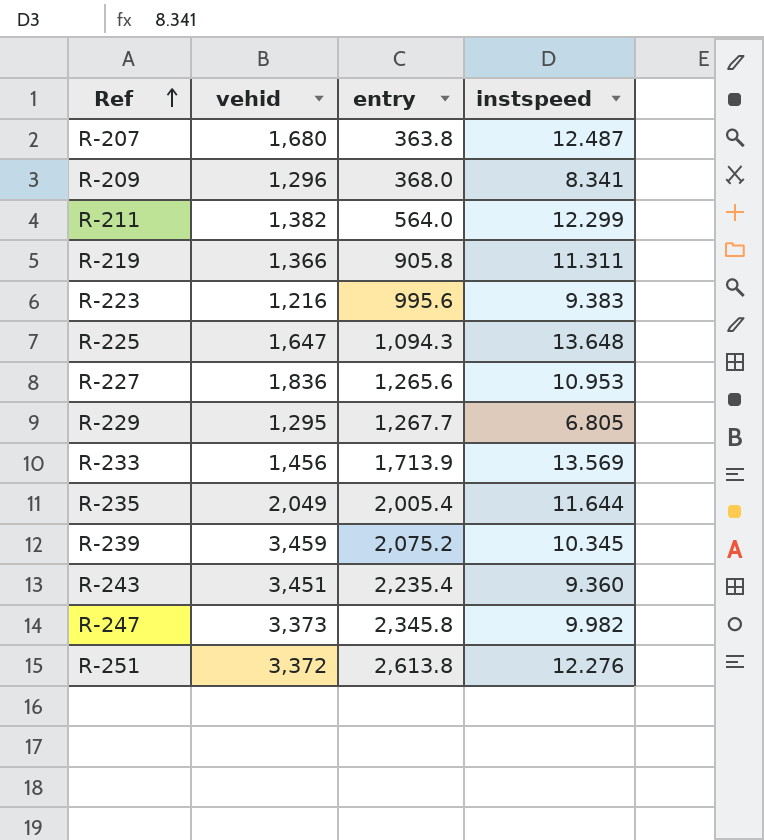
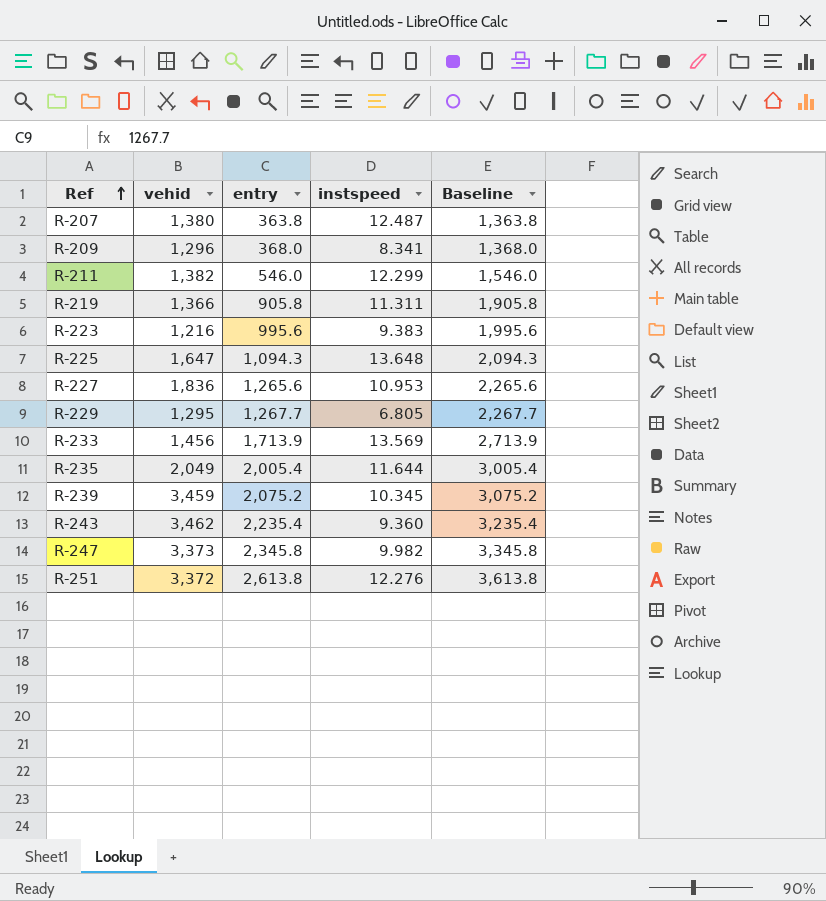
column Baseline | formula: none -> [entry] + 1000
R-207 | vehid: 1,680 -> 1,380
R-211 | entry: 564.0 -> 546.0
R-243 | vehid: 3,451 -> 3,462

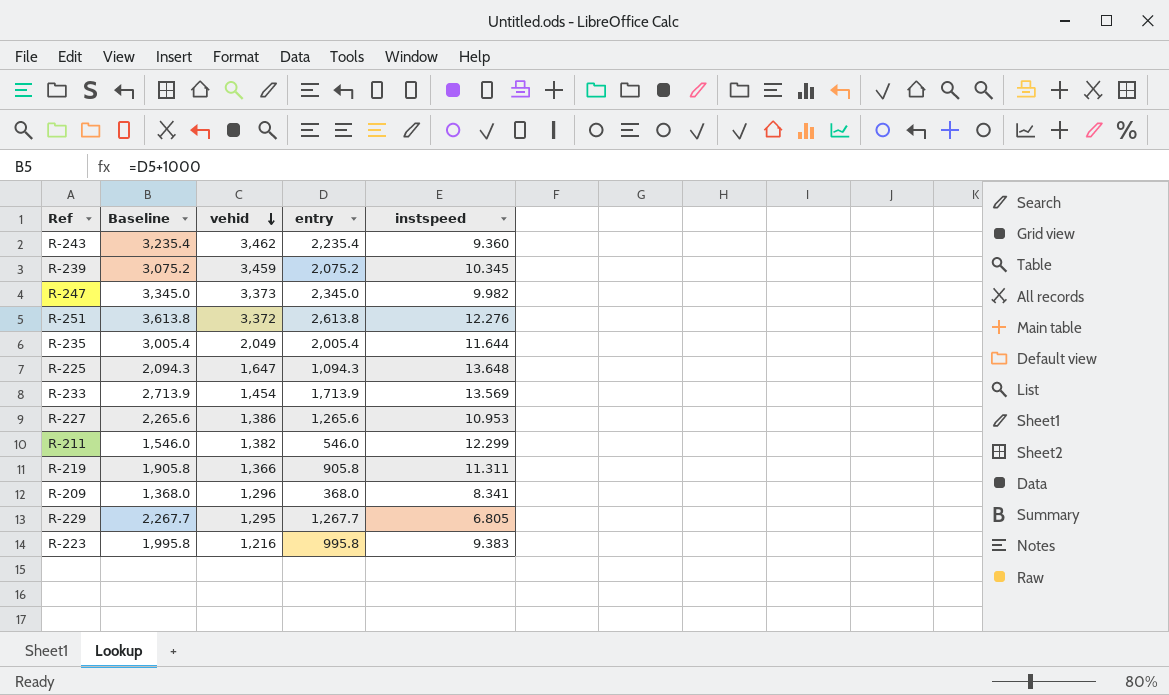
row order: Ref ascending -> vehid descending
column Baseline | position: 5 -> 2
row R-207: 1,380 | 363.8 | 12.487 | 1,363.8 -> none
R-247 | Baseline: 3,345.8 -> 3,345.0
R-247 | entry: 2,345.8 -> 2,345.0
R-233 | vehid: 1,456 -> 1,454
R-227 | vehid: 1,836 -> 1,386
R-223 | Baseline: 1,995.6 -> 1,995.8
R-223 | entry: 995.6 -> 995.8

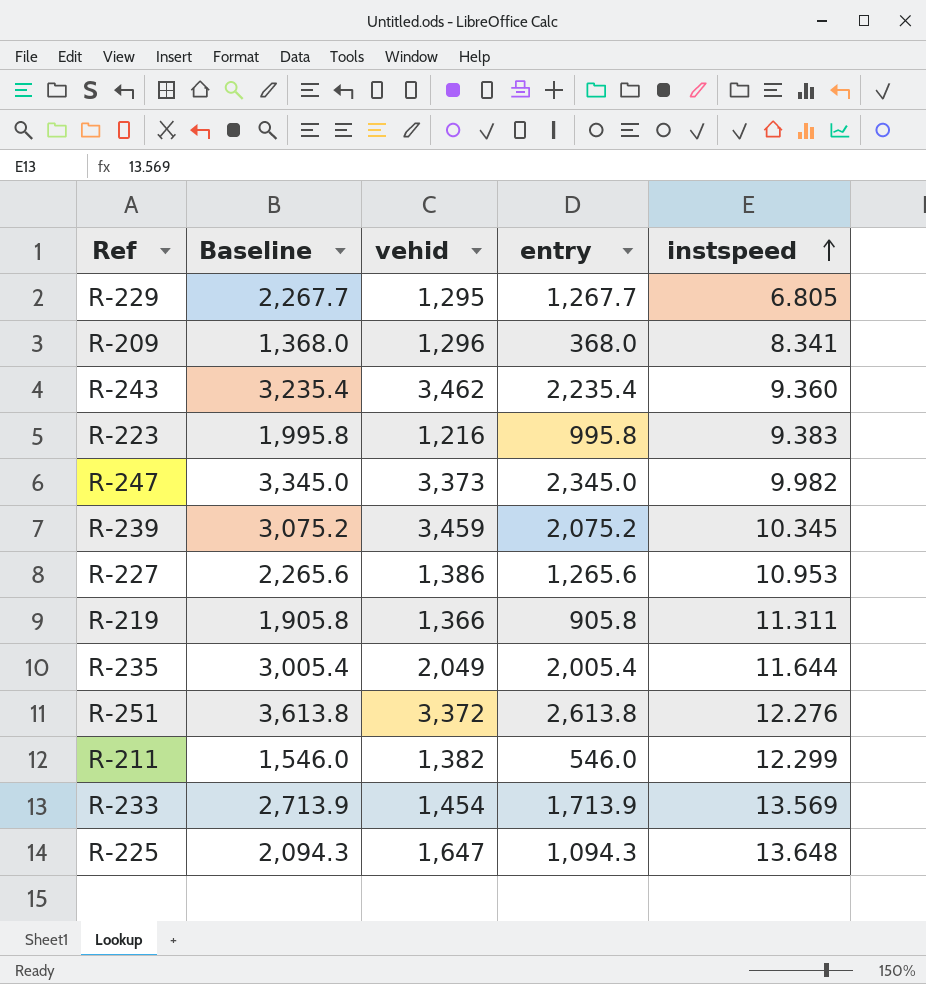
row order: vehid descending -> instspeed ascending

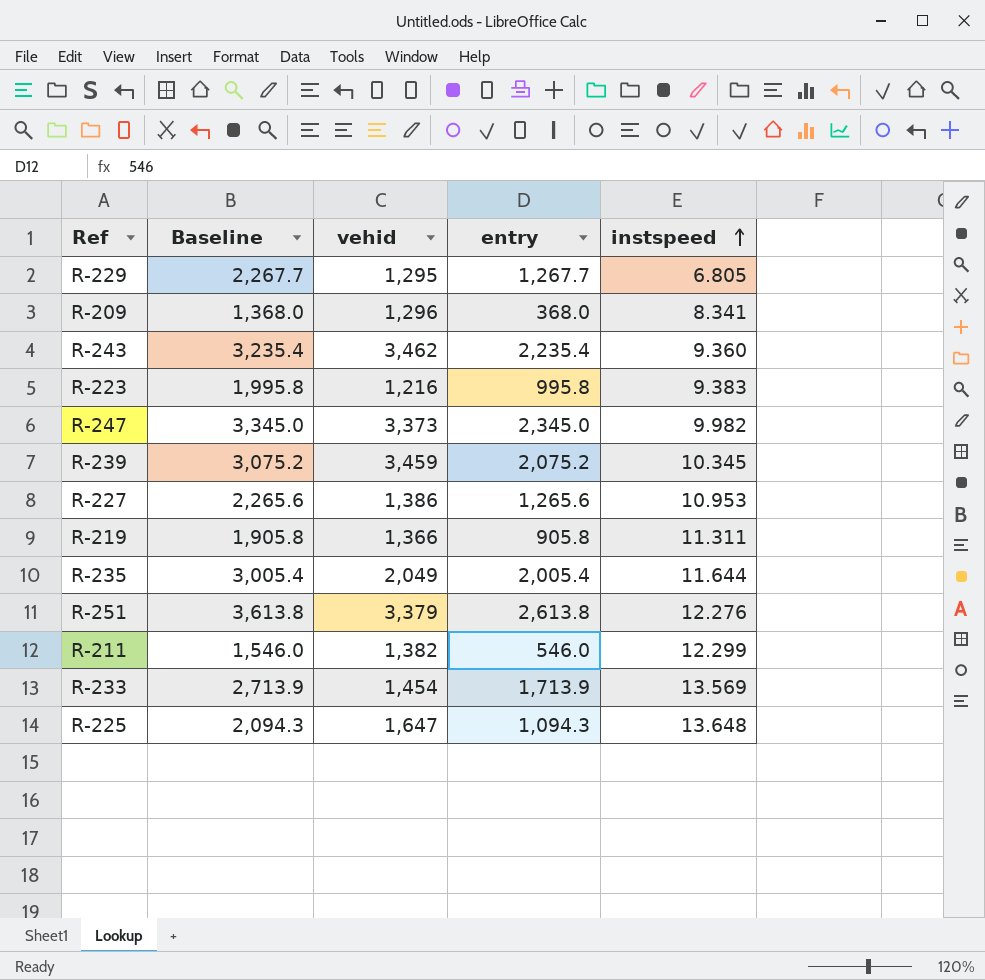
R-251 | vehid: 3,372 -> 3,379

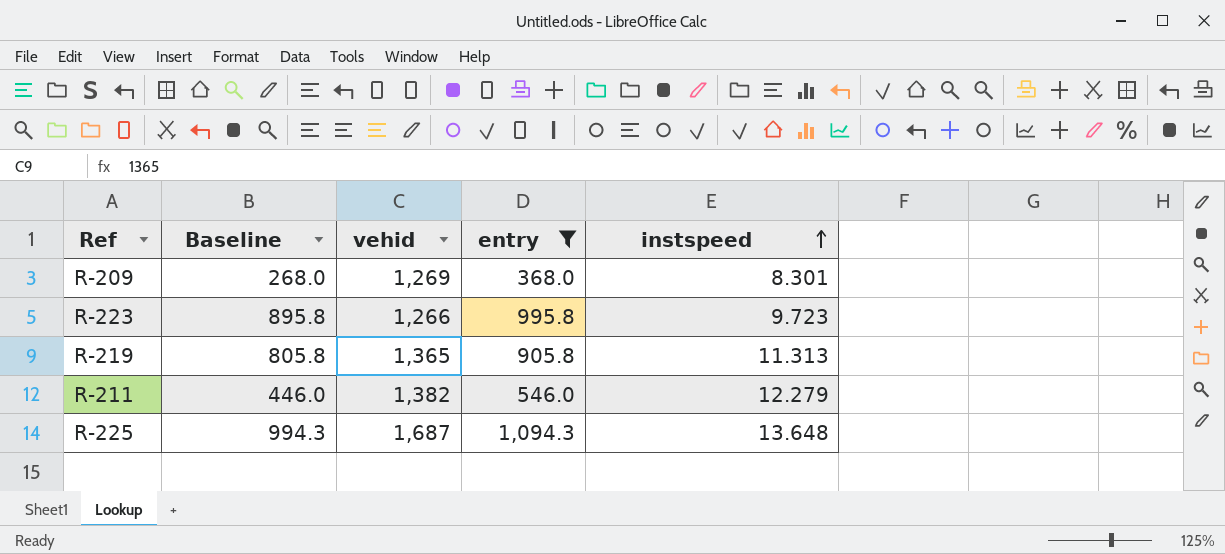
filter: none -> entry <= 1,094.3
column Baseline | formula: [entry] + 1000 -> [entry] - 100
R-209 | vehid: 1,296 -> 1,269
R-209 | instspeed: 8.341 -> 8.301
R-223 | vehid: 1,216 -> 1,266
R-223 | instspeed: 9.383 -> 9.723
R-219 | vehid: 1,366 -> 1,365
R-219 | instspeed: 11.311 -> 11.313
R-211 | instspeed: 12.299 -> 12.279
R-225 | vehid: 1,647 -> 1,687

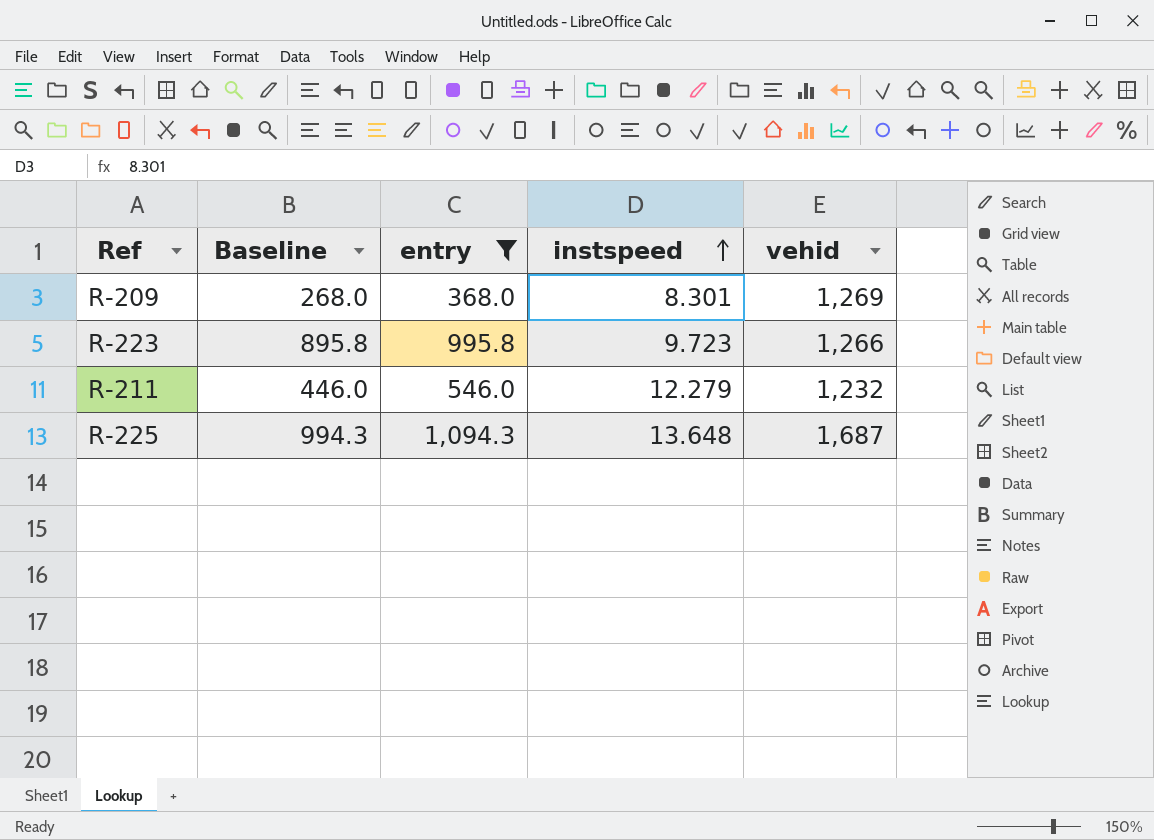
column vehid | position: 3 -> 5
row R-219: 805.8 | 1,365 | 905.8 | 11.313 -> none
R-211 | vehid: 1,382 -> 1,232

